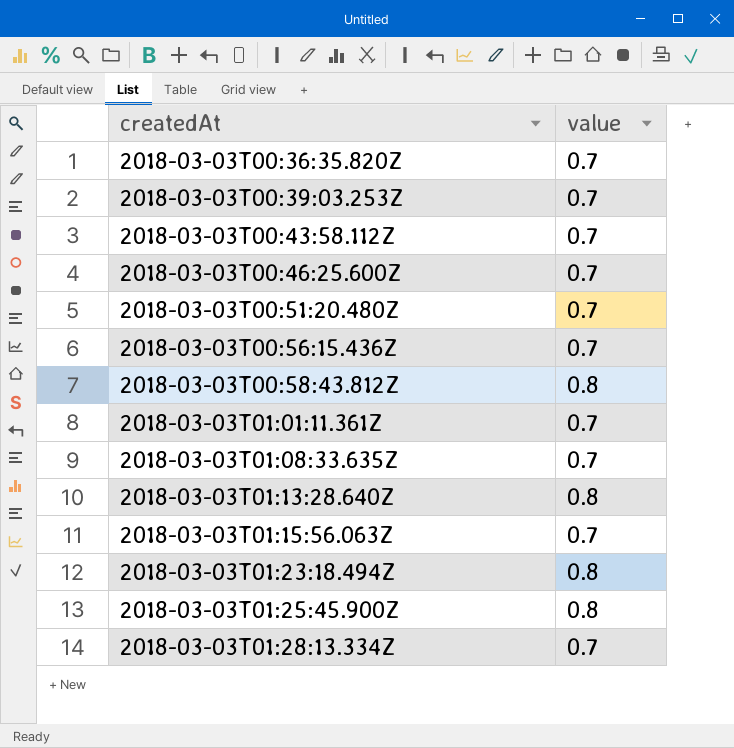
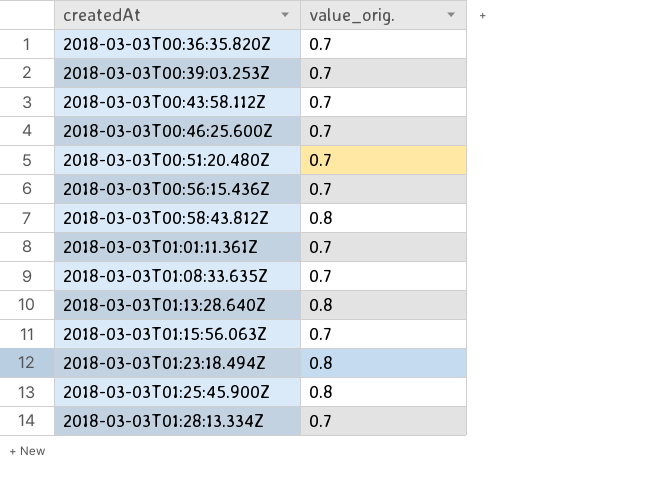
column name: value -> value_orig.

